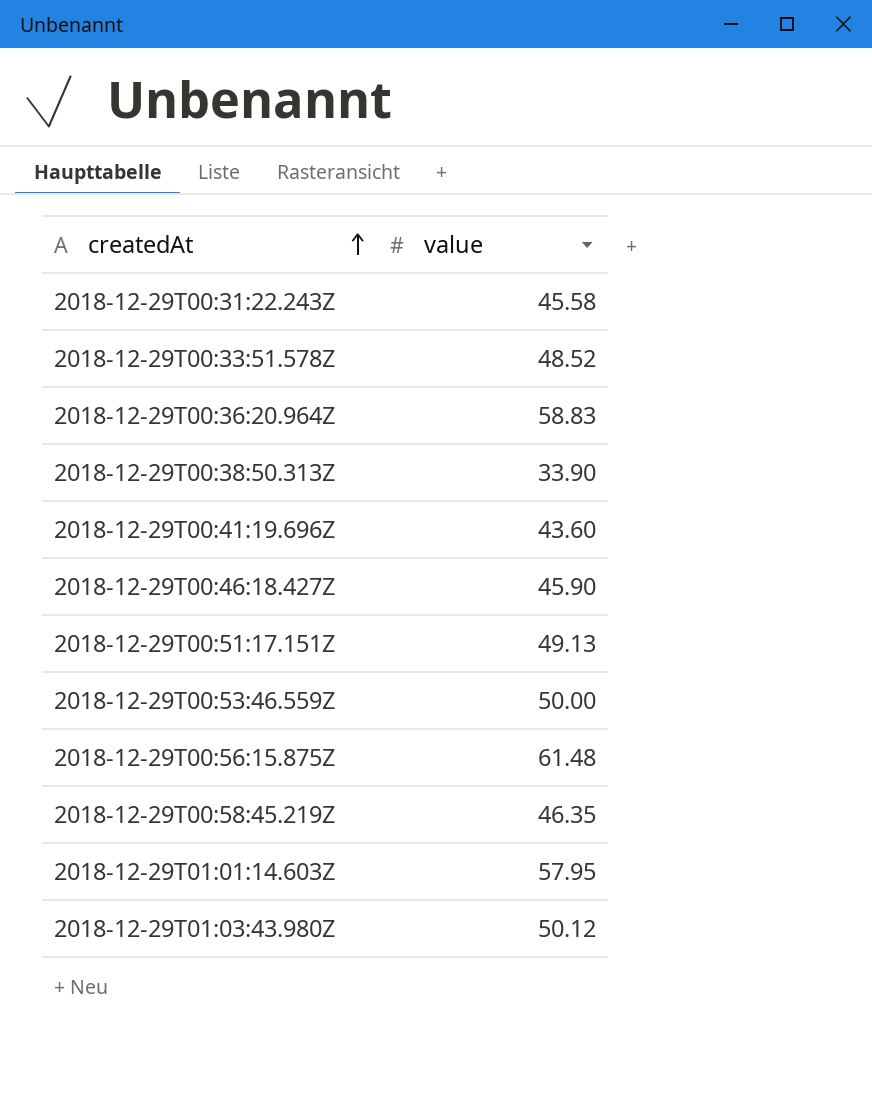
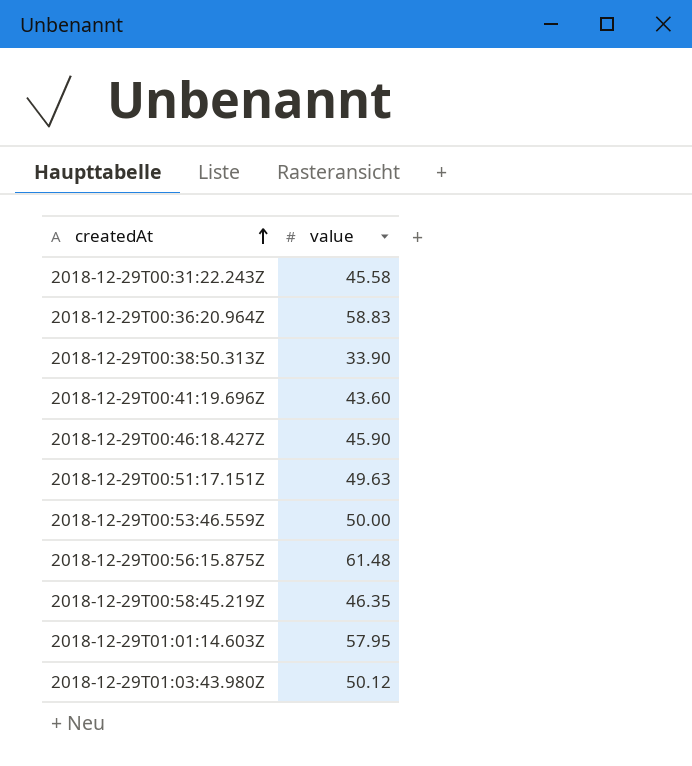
row 2018-12-29T00:33:51.578Z: 48.52 -> none
2018-12-29T00:51:17.151Z | value: 49.13 -> 49.63

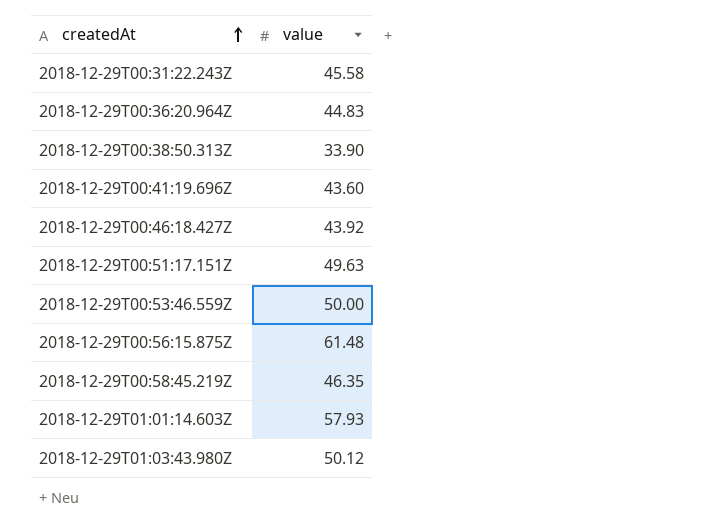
2018-12-29T00:36:20.964Z | value: 58.83 -> 44.83
2018-12-29T00:46:18.427Z | value: 45.90 -> 43.92
2018-12-29T01:01:14.603Z | value: 57.95 -> 57.93

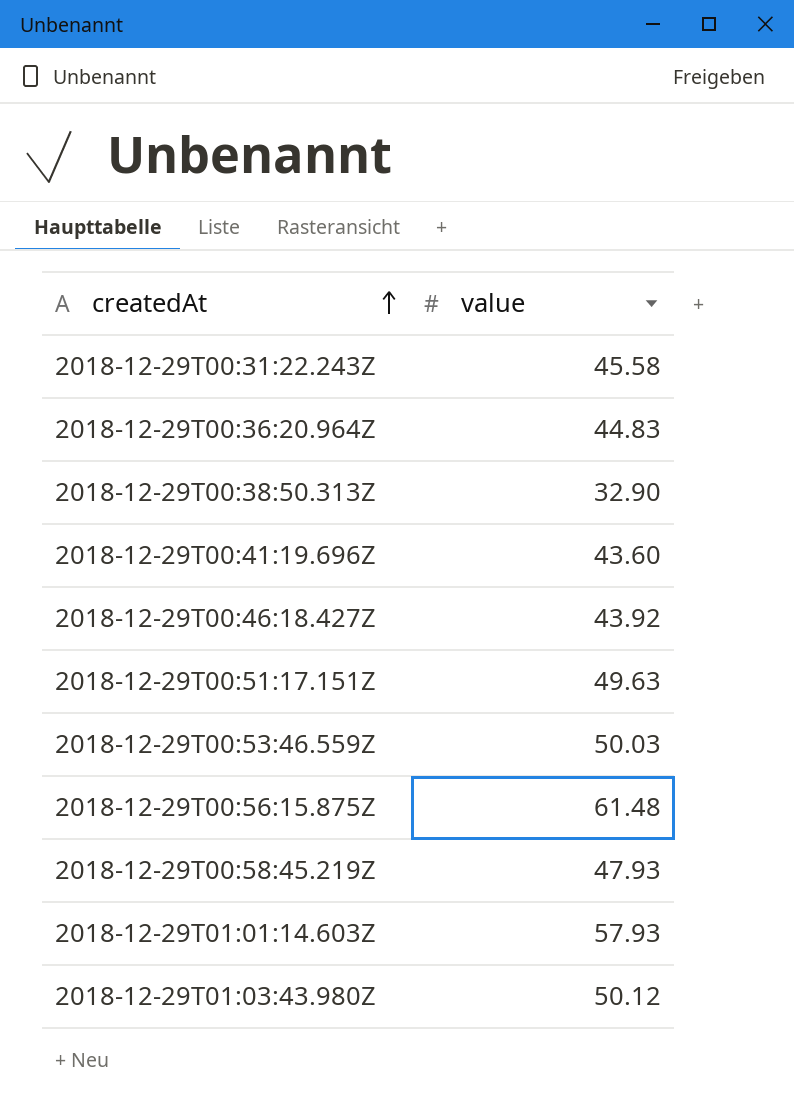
2018-12-29T00:38:50.313Z | value: 33.90 -> 32.90
2018-12-29T00:53:46.559Z | value: 50.00 -> 50.03
2018-12-29T00:58:45.219Z | value: 46.35 -> 47.93

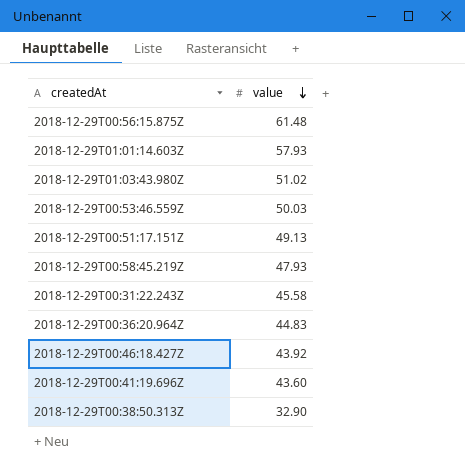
row order: createdAt ascending -> value descending
2018-12-29T01:03:43.980Z | value: 50.12 -> 51.02
2018-12-29T00:51:17.151Z | value: 49.63 -> 49.13

